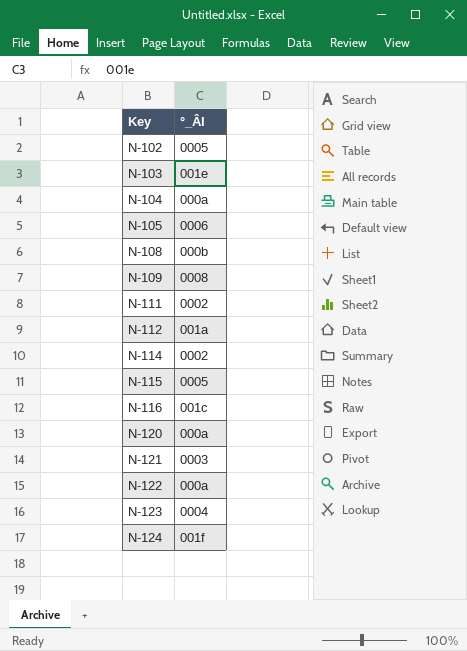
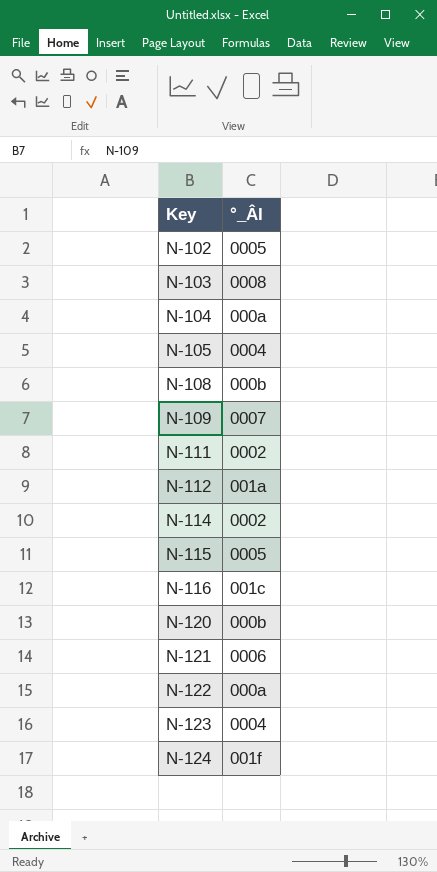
N-103 | °_ÂI: 001e -> 0008
N-105 | °_ÂI: 0006 -> 0004
N-109 | °_ÂI: 0008 -> 0007
N-120 | °_ÂI: 000a -> 000b
N-121 | °_ÂI: 0003 -> 0006

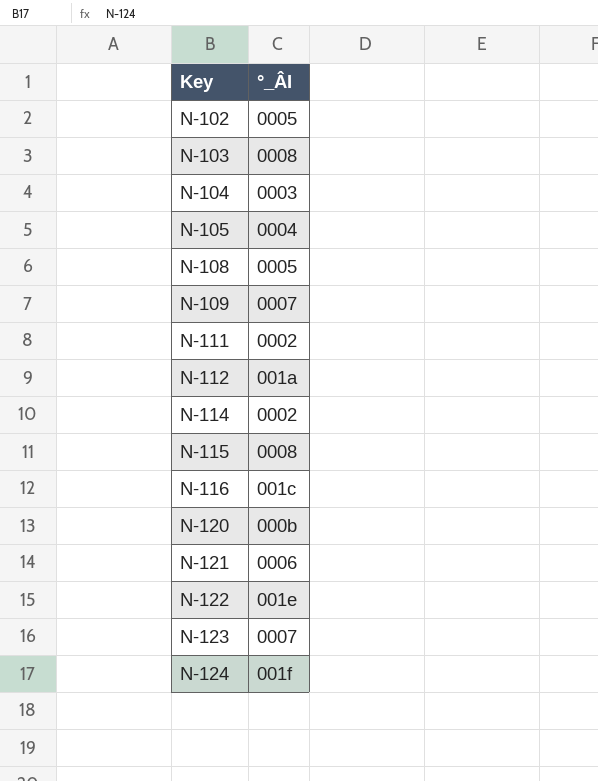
N-104 | °_ÂI: 000a -> 0003
N-108 | °_ÂI: 000b -> 0005
N-115 | °_ÂI: 0005 -> 0008
N-122 | °_ÂI: 000a -> 001e
N-123 | °_ÂI: 0004 -> 0007

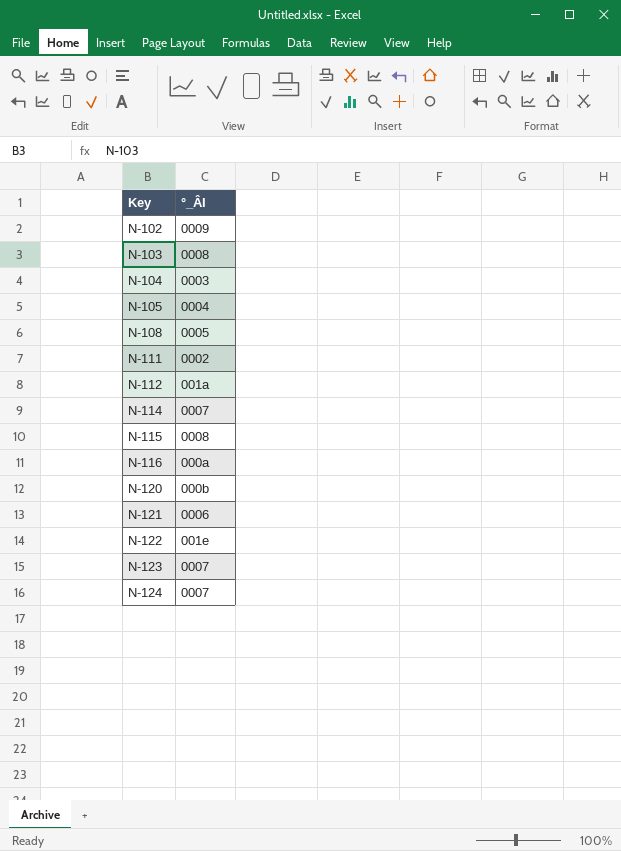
row N-109: 0007 -> none
N-102 | °_ÂI: 0005 -> 0009
N-114 | °_ÂI: 0002 -> 0007
N-116 | °_ÂI: 001c -> 000a
N-124 | °_ÂI: 001f -> 0007

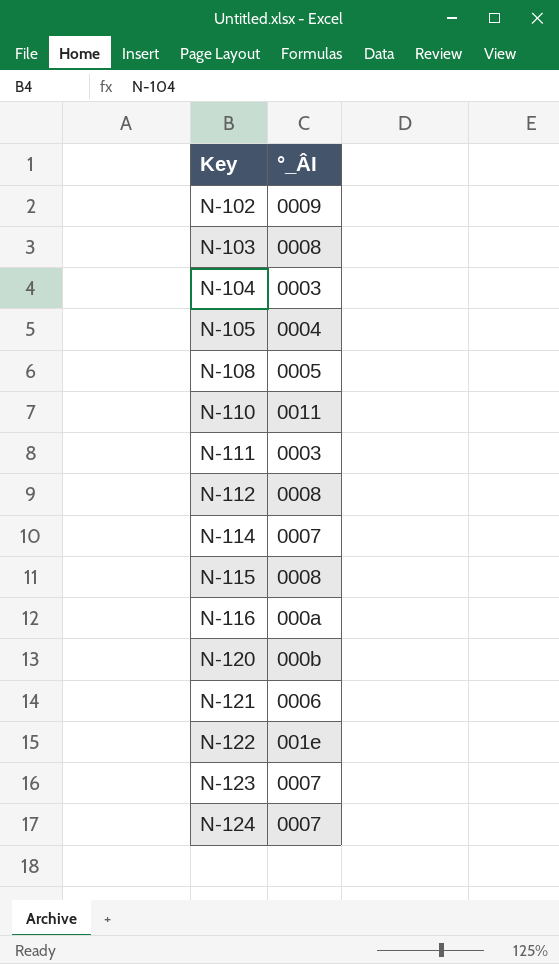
row N-110: none -> 0011
N-111 | °_ÂI: 0002 -> 0003
N-112 | °_ÂI: 001a -> 0008

